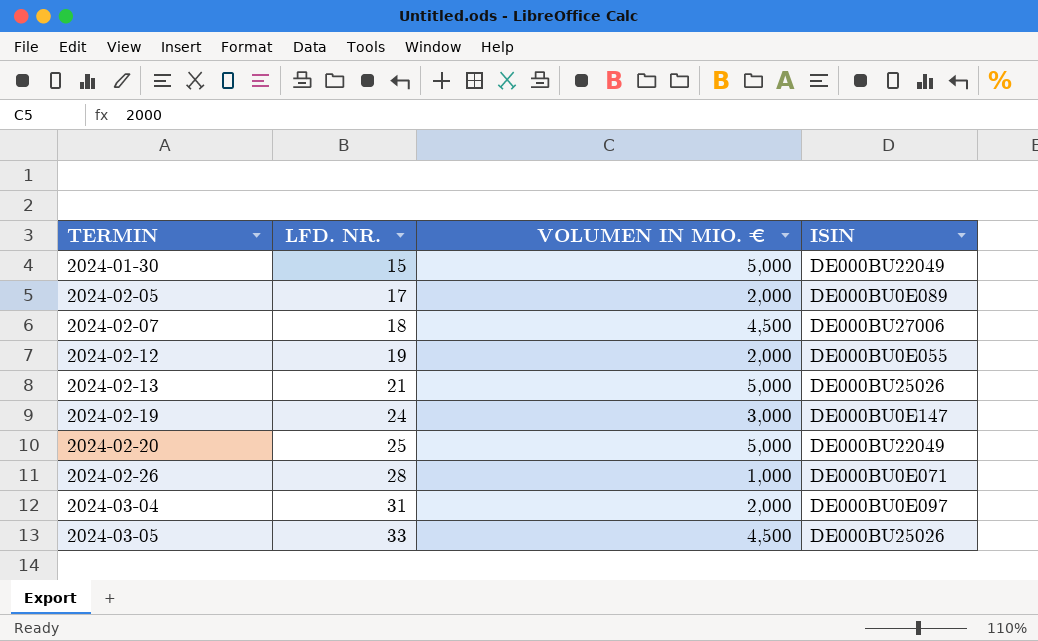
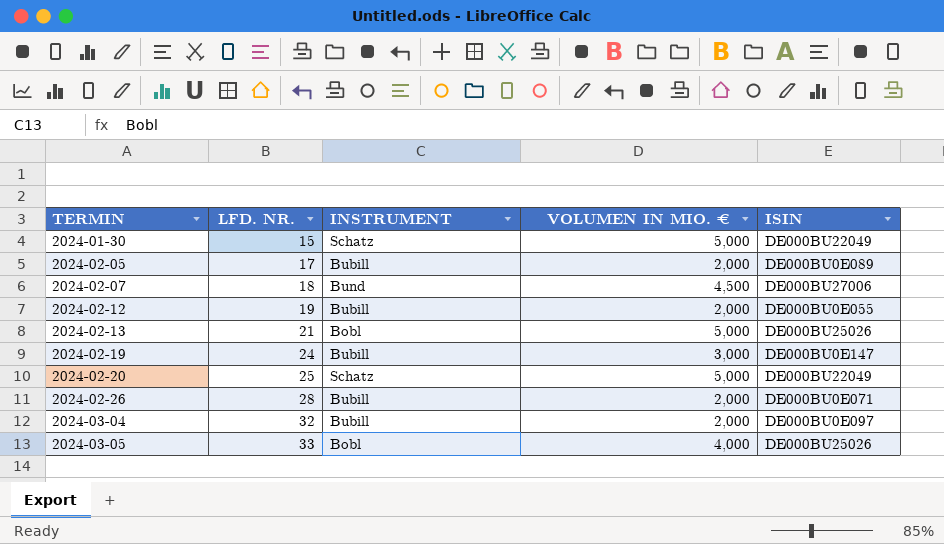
column INSTRUMENT | position: none -> 3
2024-02-26 | VOLUMEN IN MIO. €: 1,000 -> 2,000
2024-03-04 | LFD. NR.: 31 -> 32
2024-03-05 | VOLUMEN IN MIO. €: 4,500 -> 4,000

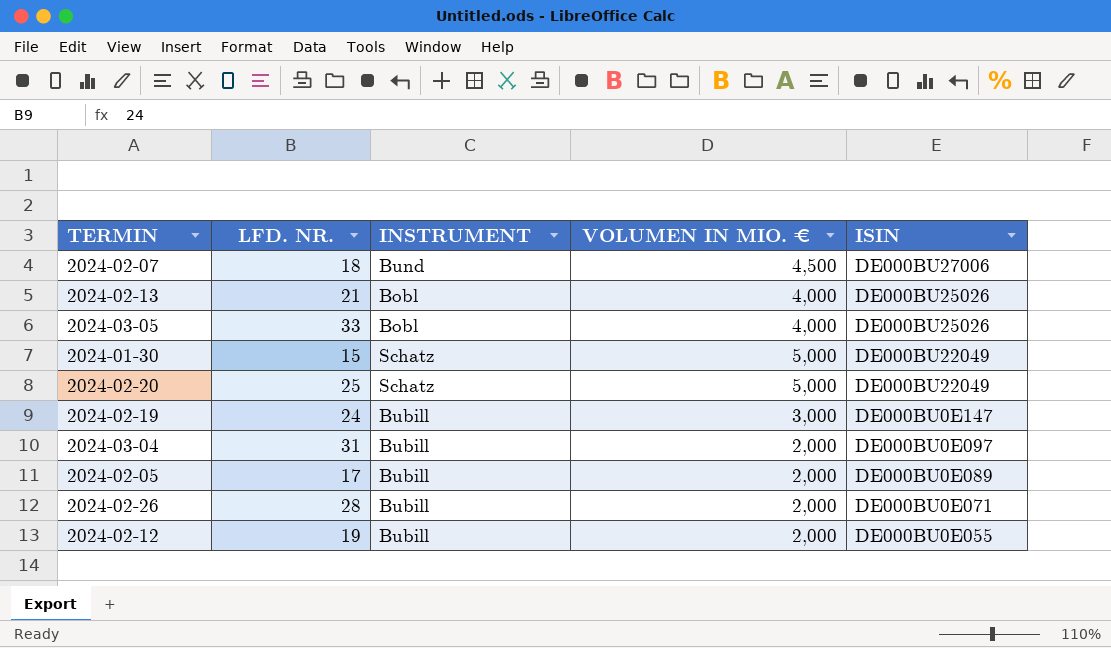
row order: TERMIN ascending -> ISIN descending
2024-02-13 | VOLUMEN IN MIO. €: 5,000 -> 4,000
2024-03-04 | LFD. NR.: 32 -> 31

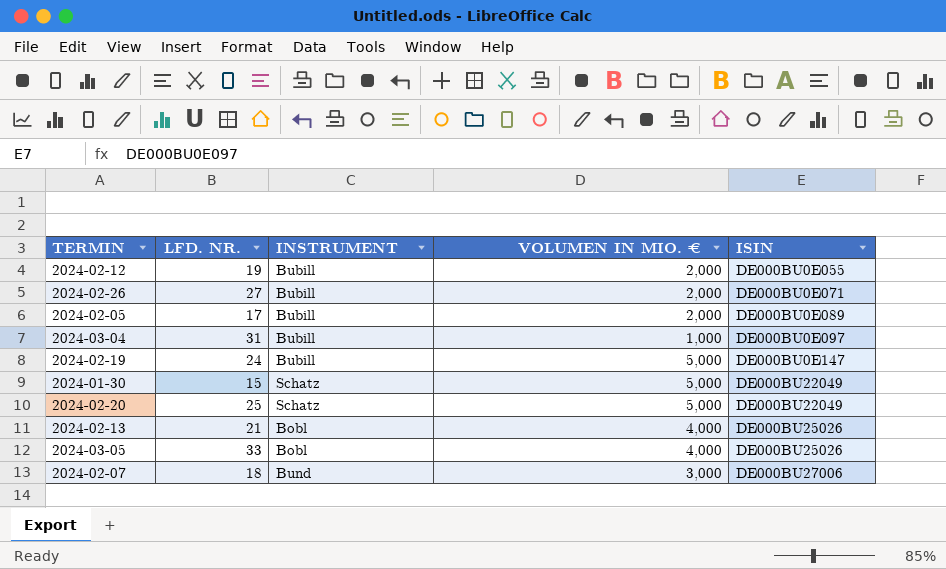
row order: ISIN descending -> ISIN ascending
2024-02-26 | LFD. NR.: 28 -> 27
2024-03-04 | VOLUMEN IN MIO. €: 2,000 -> 1,000
2024-02-19 | VOLUMEN IN MIO. €: 3,000 -> 5,000
2024-02-07 | VOLUMEN IN MIO. €: 4,500 -> 3,000

